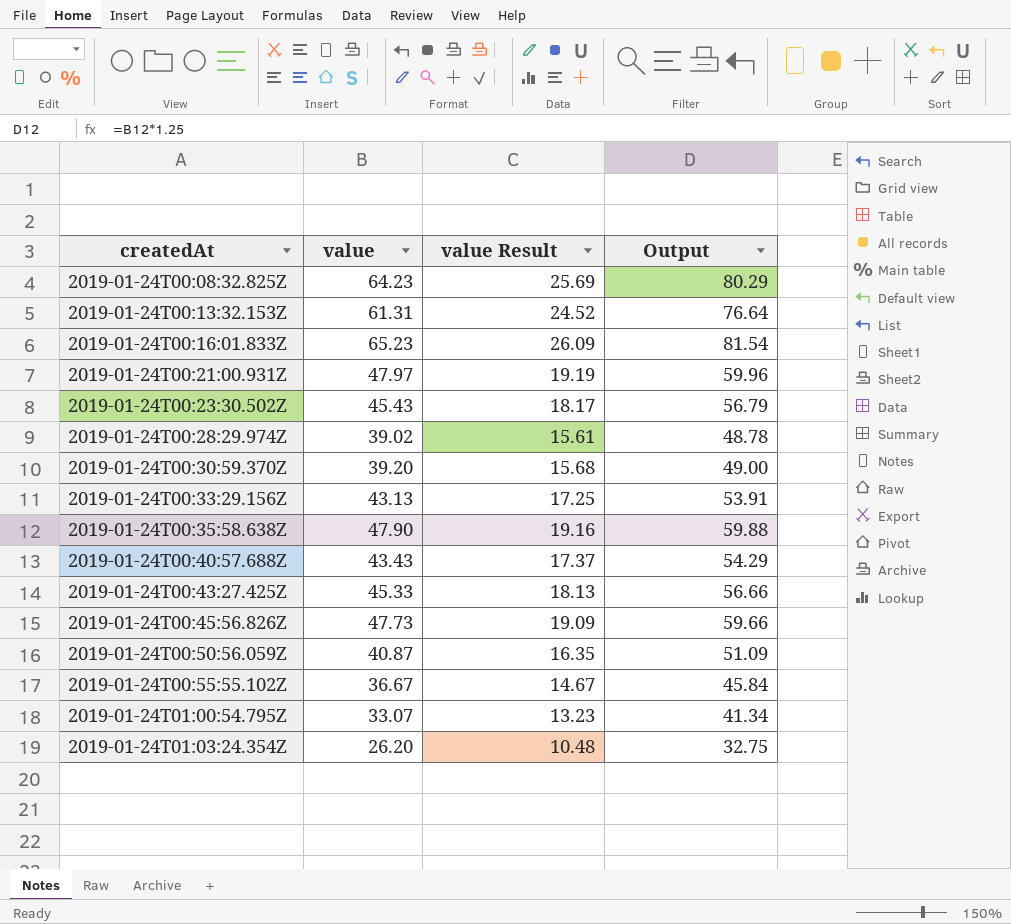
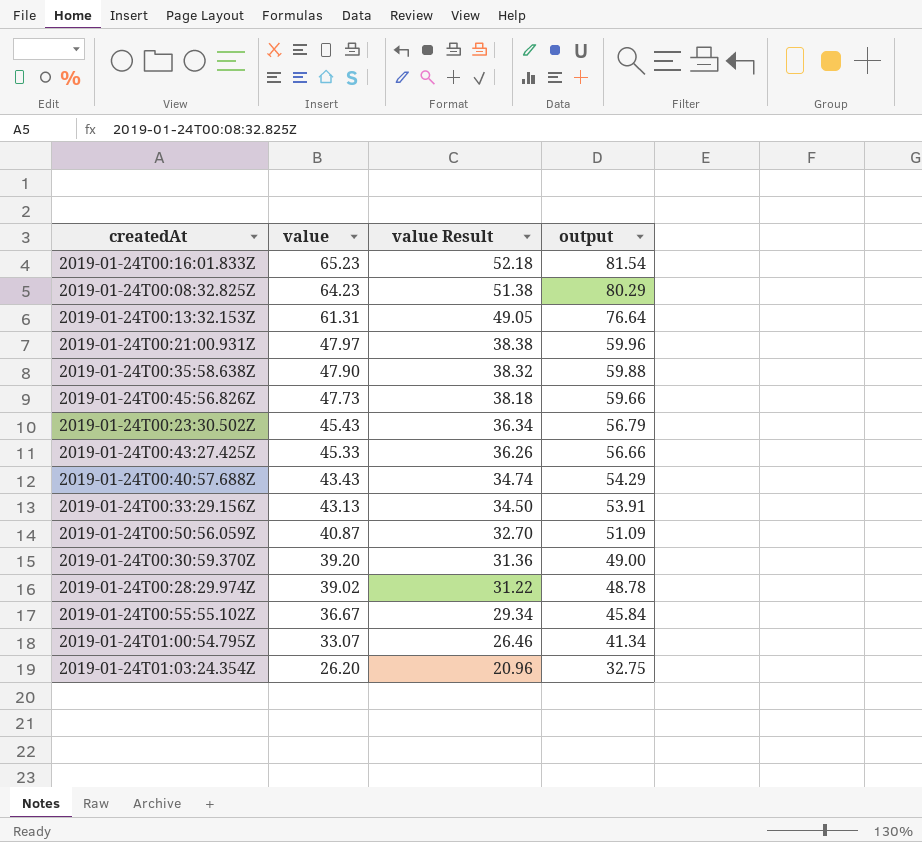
row order: createdAt ascending -> value descending
column value Result | formula: [value] * 0.4 -> [value] * 0.8
column name: Output -> output

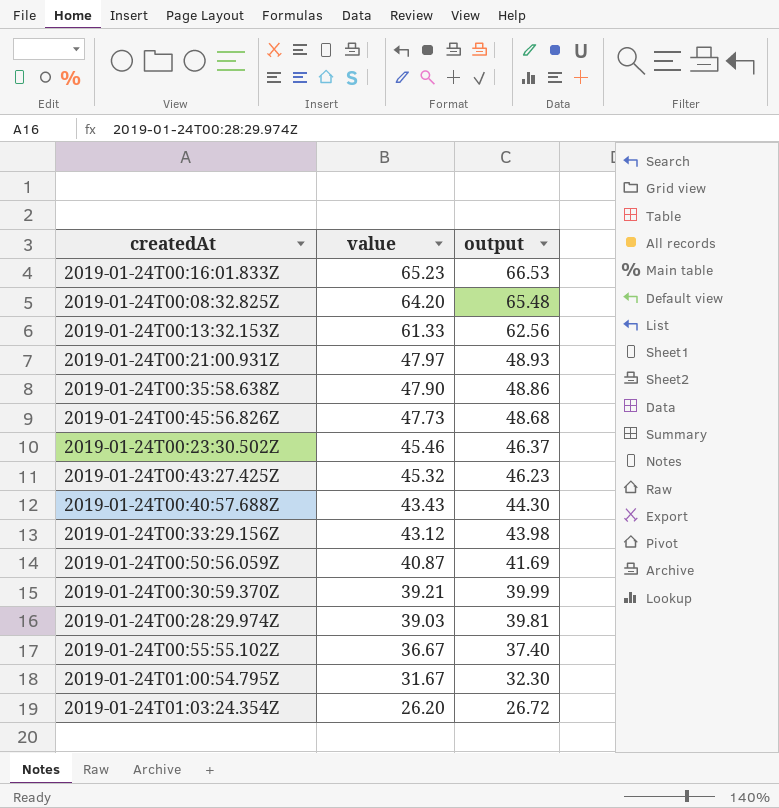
column value Result | formula: [value] * 0.8 -> none
column output | formula: [value] * 1.25 -> [value] * 1.02
2019-01-24T00:08:32.825Z | value: 64.23 -> 64.20
2019-01-24T00:13:32.153Z | value: 61.31 -> 61.33
2019-01-24T00:23:30.502Z | value: 45.43 -> 45.46
2019-01-24T00:43:27.425Z | value: 45.33 -> 45.32
2019-01-24T00:33:29.156Z | value: 43.13 -> 43.12
2019-01-24T00:30:59.370Z | value: 39.20 -> 39.21
2019-01-24T00:28:29.974Z | value: 39.02 -> 39.03
2019-01-24T01:00:54.795Z | value: 33.07 -> 31.67

